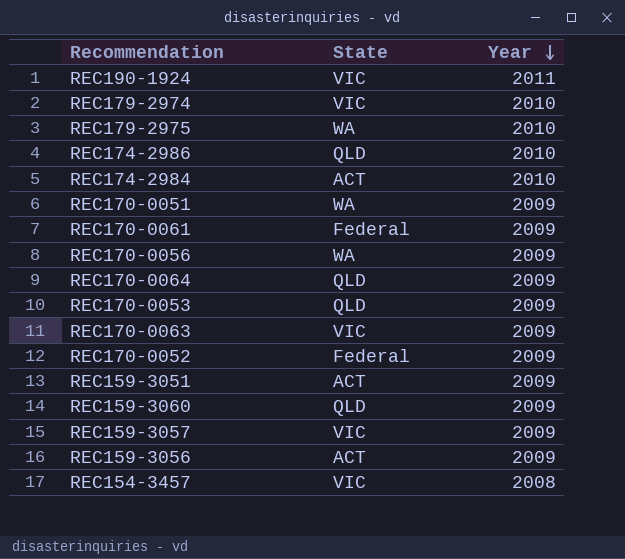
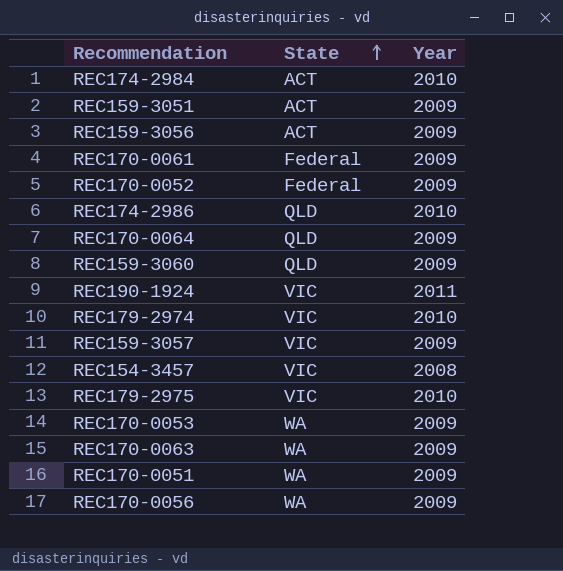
row order: Year descending -> State ascending
REC179-2975 | State: WA -> VIC
REC170-0053 | State: QLD -> WA
REC170-0063 | State: VIC -> WA

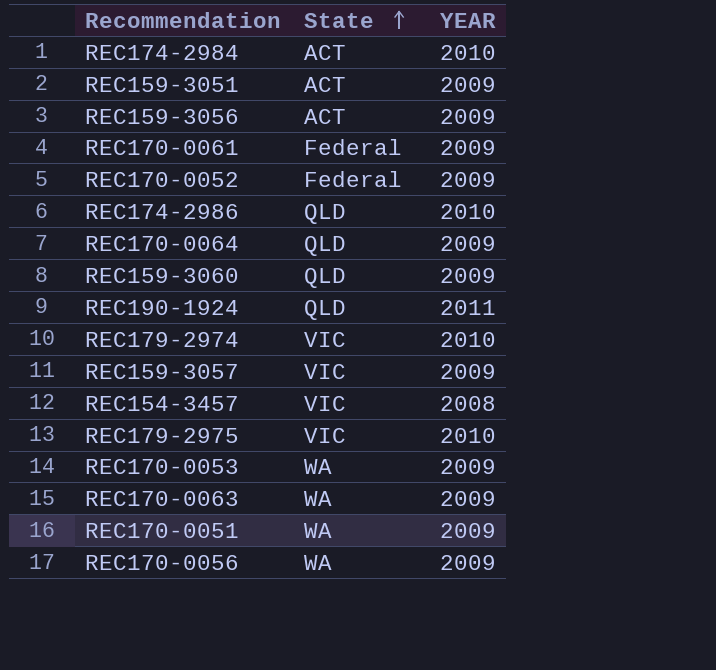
column name: Year -> YEAR
REC190-1924 | State: VIC -> QLD

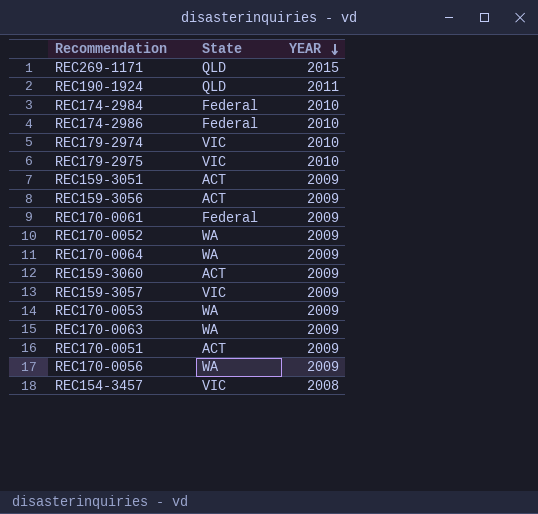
row order: State ascending -> YEAR descending
row REC269-1171: none -> QLD | 2015
REC174-2984 | State: ACT -> Federal
REC174-2986 | State: QLD -> Federal
REC170-0052 | State: Federal -> WA
REC170-0064 | State: QLD -> WA
REC159-3060 | State: QLD -> ACT
REC170-0051 | State: WA -> ACT

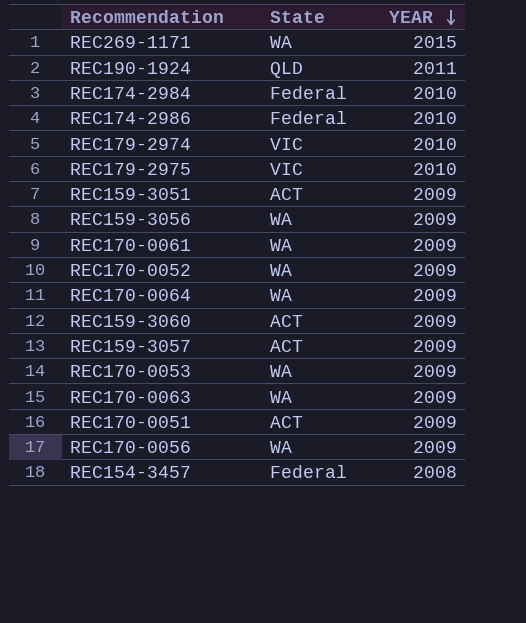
REC269-1171 | State: QLD -> WA
REC159-3056 | State: ACT -> WA
REC170-0061 | State: Federal -> WA
REC159-3057 | State: VIC -> ACT
REC154-3457 | State: VIC -> Federal

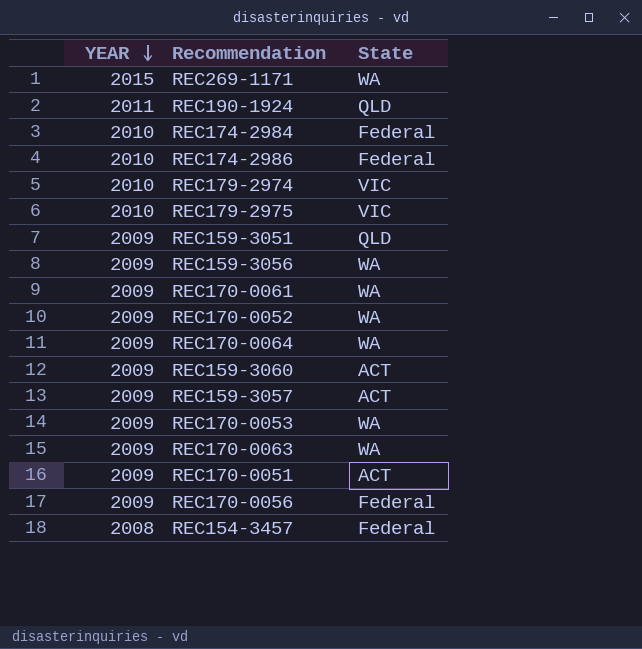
column YEAR | position: 3 -> 1
REC159-3051 | State: ACT -> QLD
REC170-0056 | State: WA -> Federal

